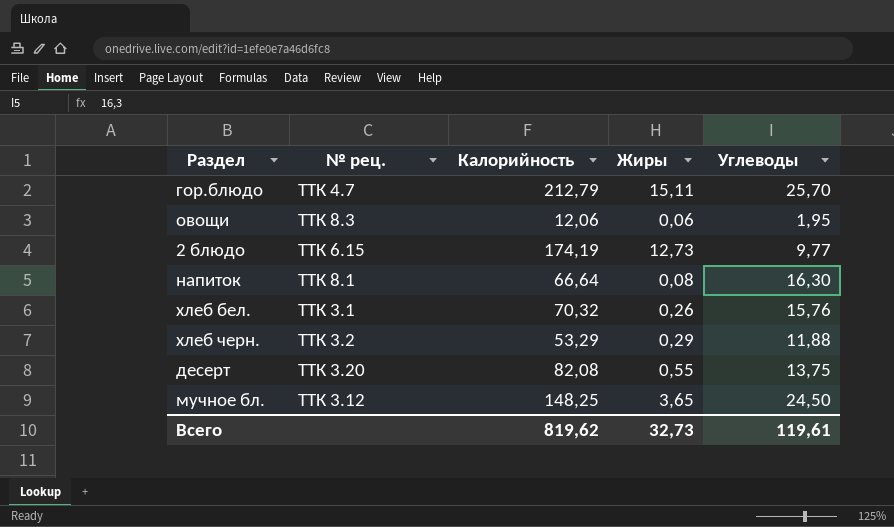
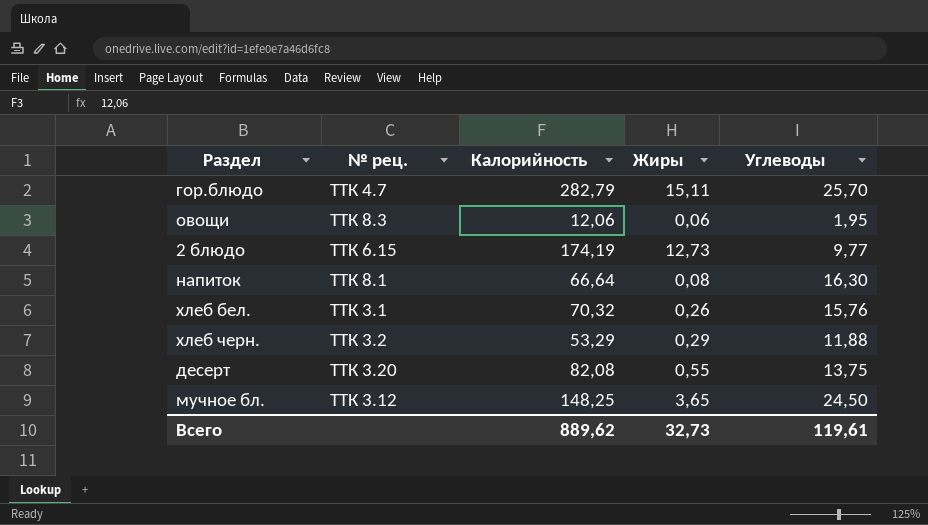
гор.блюдо | Калорийность: 212,79 -> 282,79
Всего | Калорийность: 819,62 -> 889,62

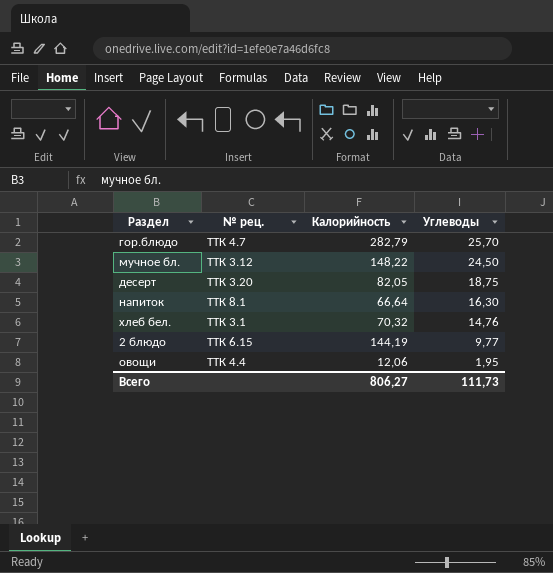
row order: none -> Углеводы descending
column Жиры | position: 4 -> none
row хлеб черн.: ТТК 3.2 | 53,29 | 0,29 | 11,88 -> none
мучное бл. | Калорийность: 148,25 -> 148,22
десерт | Калорийность: 82,08 -> 82,05
десерт | Углеводы: 13,75 -> 18,75
хлеб бел. | Углеводы: 15,76 -> 14,76
2 блюдо | Калорийность: 174,19 -> 144,19
овощи | № рец.: ТТК 8.3 -> ТТК 4.4
Всего | Калорийность: 889,62 -> 806,27
Всего | Углеводы: 119,61 -> 111,73

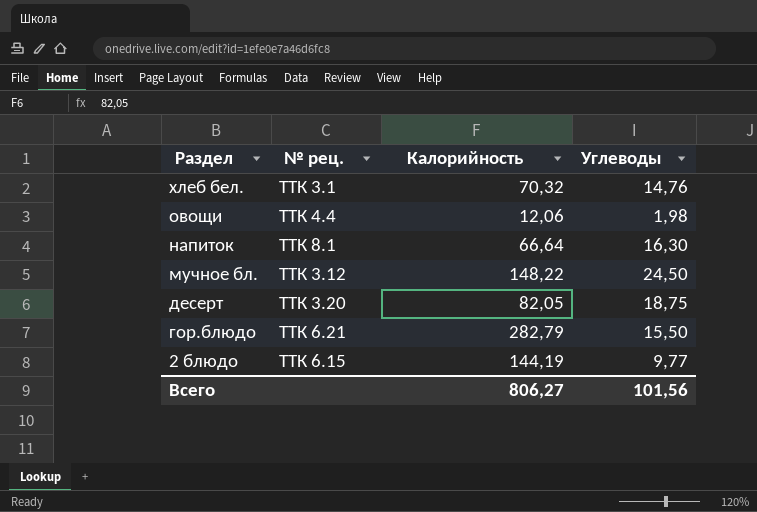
row order: Углеводы descending -> Раздел descending
овощи | Углеводы: 1,95 -> 1,98
гор.блюдо | № рец.: ТТК 4.7 -> ТТК 6.21
гор.блюдо | Углеводы: 25,70 -> 15,50
Всего | Углеводы: 111,73 -> 101,56

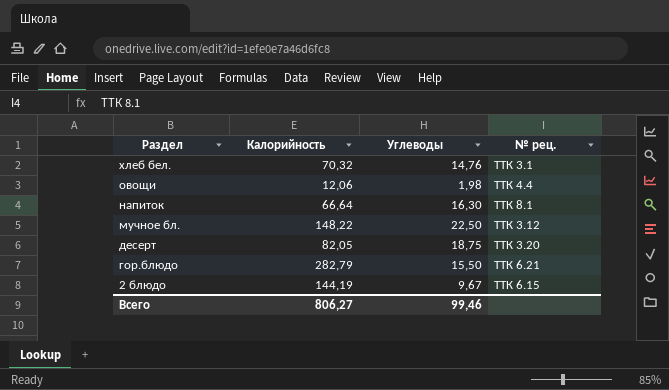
column № рец. | position: 2 -> 4
мучное бл. | Углеводы: 24,50 -> 22,50
2 блюдо | Углеводы: 9,77 -> 9,67
Всего | Углеводы: 101,56 -> 99,46

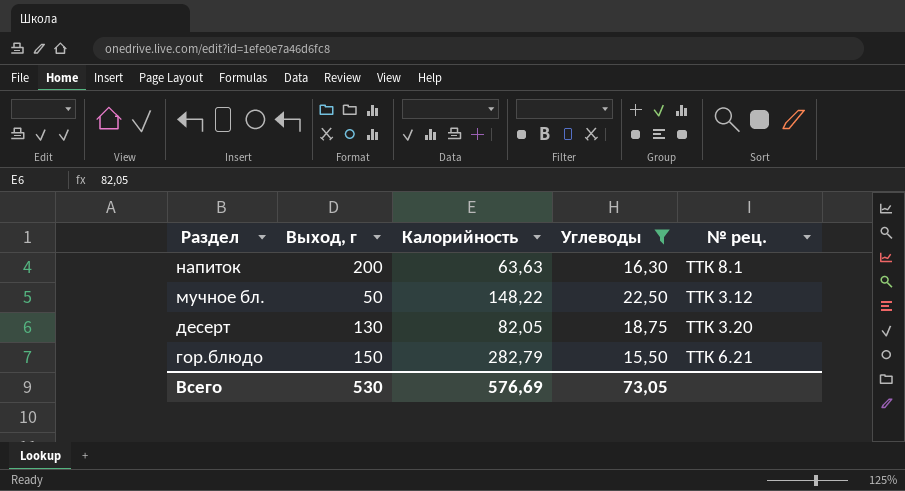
filter: none -> Углеводы >= 15,50
column Выход, г | position: none -> 2
напиток | Калорийность: 66,64 -> 63,63
Всего | Калорийность: 806,27 -> 576,69
Всего | Углеводы: 99,46 -> 73,05

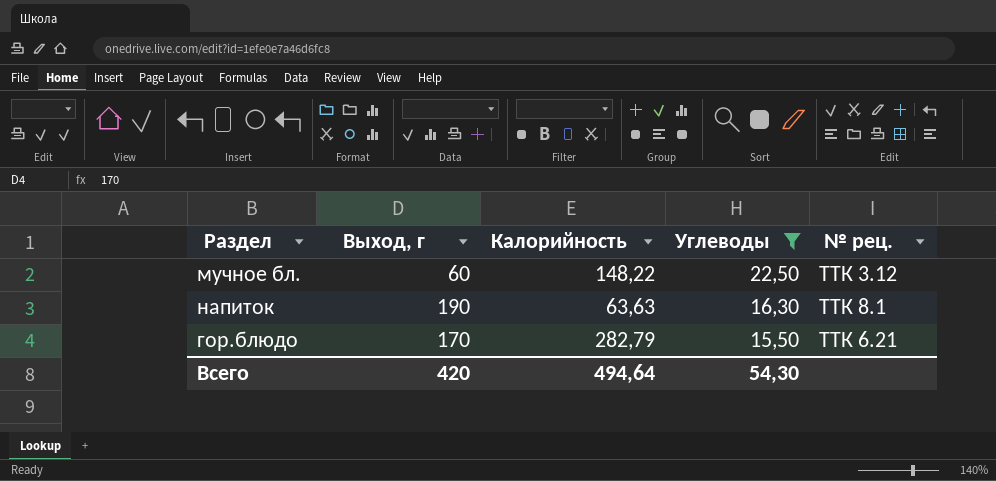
row order: Раздел descending -> Углеводы descending
row десерт: 130 | 82,05 | 18,75 | ТТК 3.20 -> none
мучное бл. | Выход, г: 50 -> 60
напиток | Выход, г: 200 -> 190
гор.блюдо | Выход, г: 150 -> 170
Всего | Выход, г: 530 -> 420
Всего | Калорийность: 576,69 -> 494,64
Всего | Углеводы: 73,05 -> 54,30

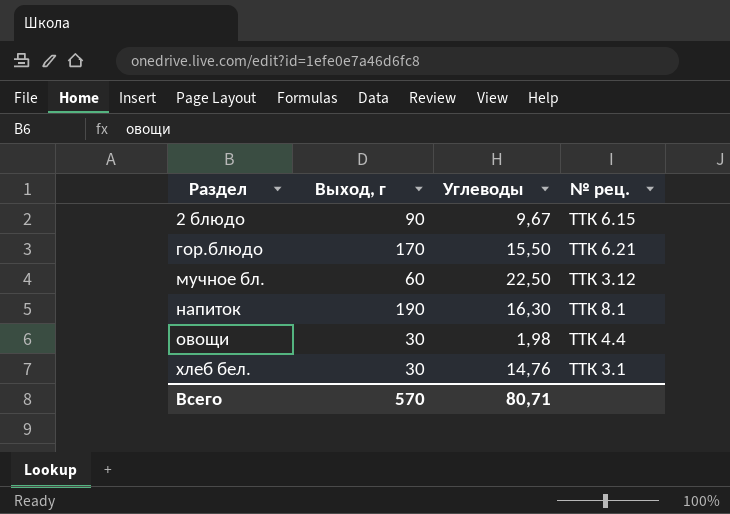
filter: Углеводы >= 15,50 -> none
row order: Углеводы descending -> Раздел ascending
column Калорийность | position: 3 -> none
Всего | Выход, г: 420 -> 570
Всего | Углеводы: 54,30 -> 80,71

